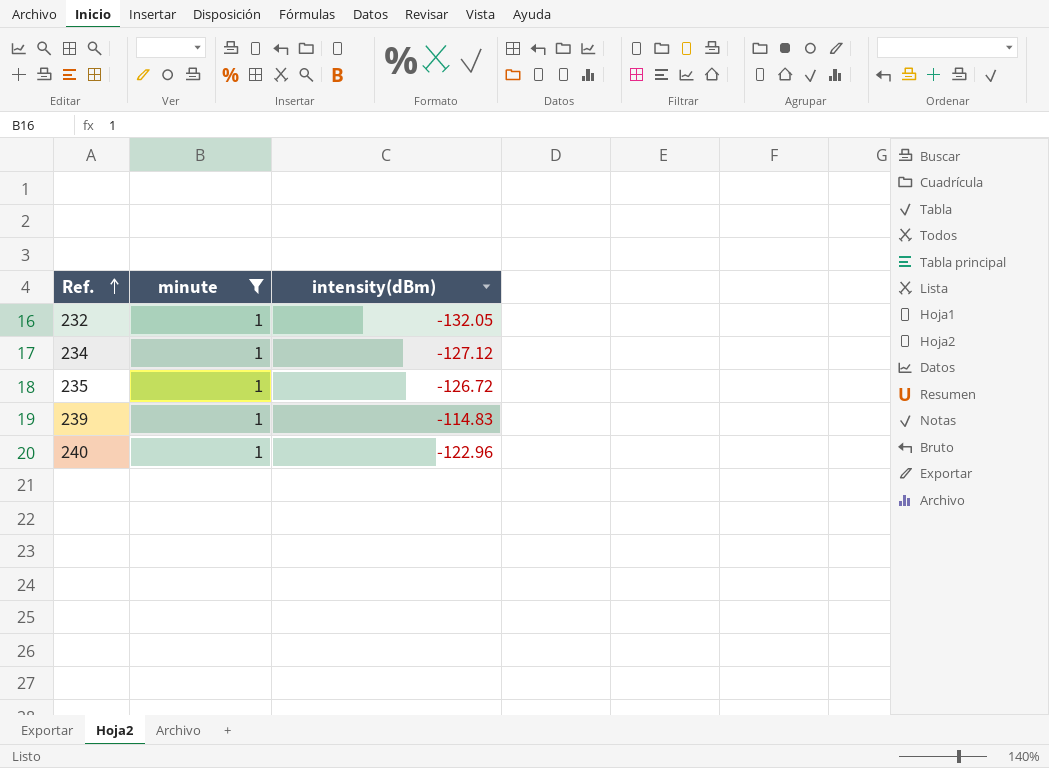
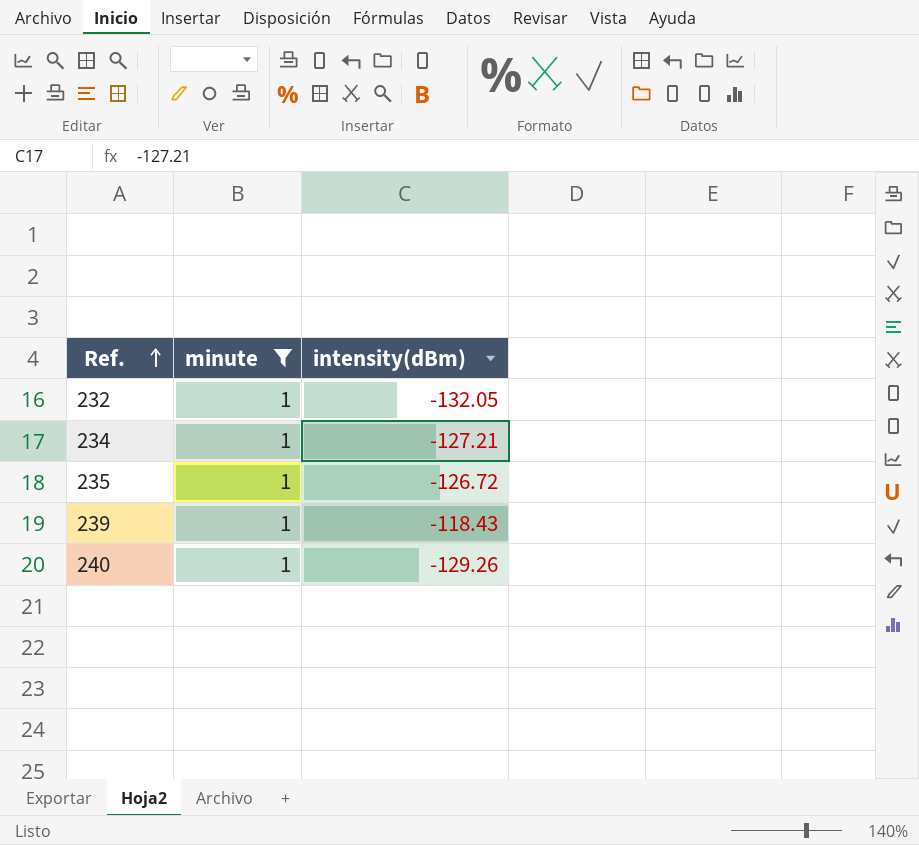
234 | intensity(dBm): -127.12 -> -127.21
239 | intensity(dBm): -114.83 -> -118.43
240 | intensity(dBm): -122.96 -> -129.26

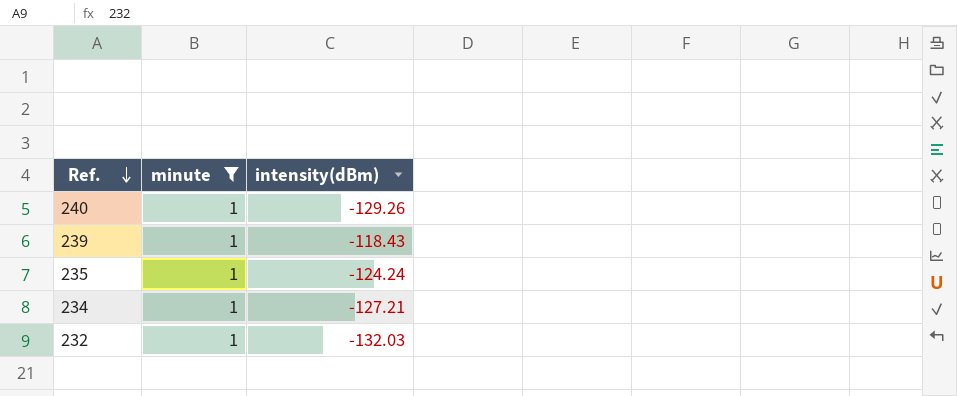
row order: Ref. ascending -> Ref. descending
235 | intensity(dBm): -126.72 -> -124.24
232 | intensity(dBm): -132.05 -> -132.03

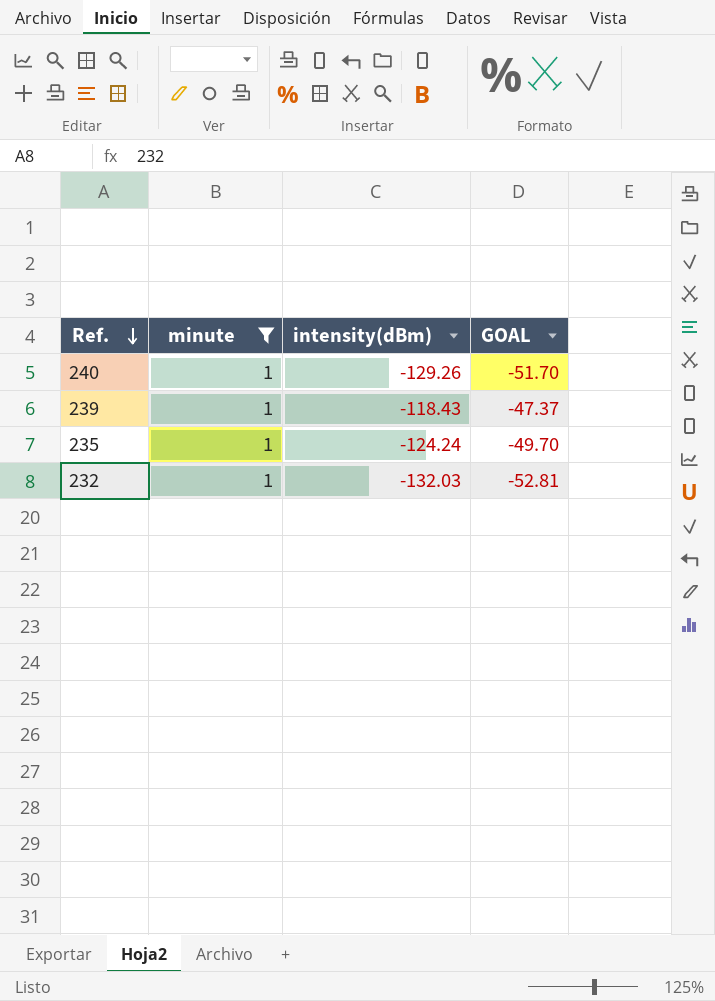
column GOAL | formula: none -> [intensity(dBm)] * 0.4
row 234: 1 | -127.21 -> none

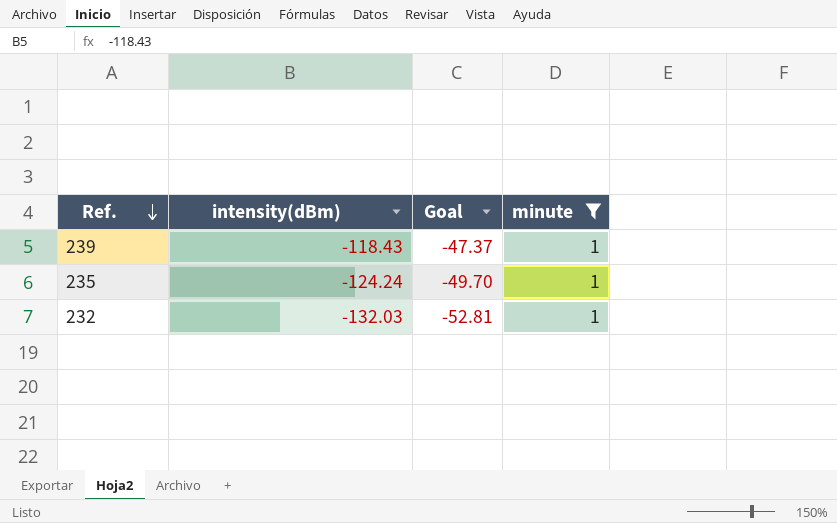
column name: GOAL -> Goal
column minute | position: 2 -> 4
row 240: 1 | -129.26 | -51.70 -> none

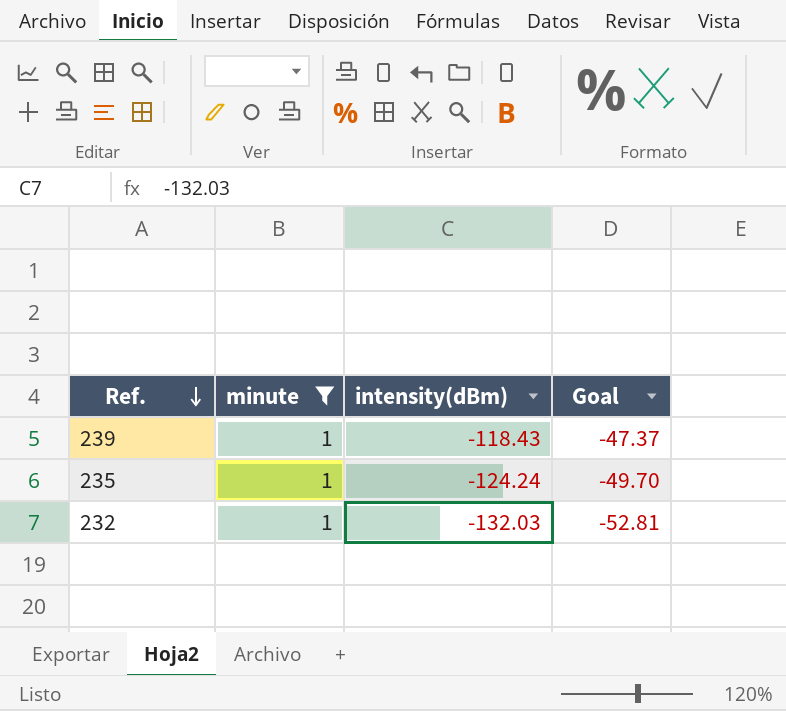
column minute | position: 4 -> 2

